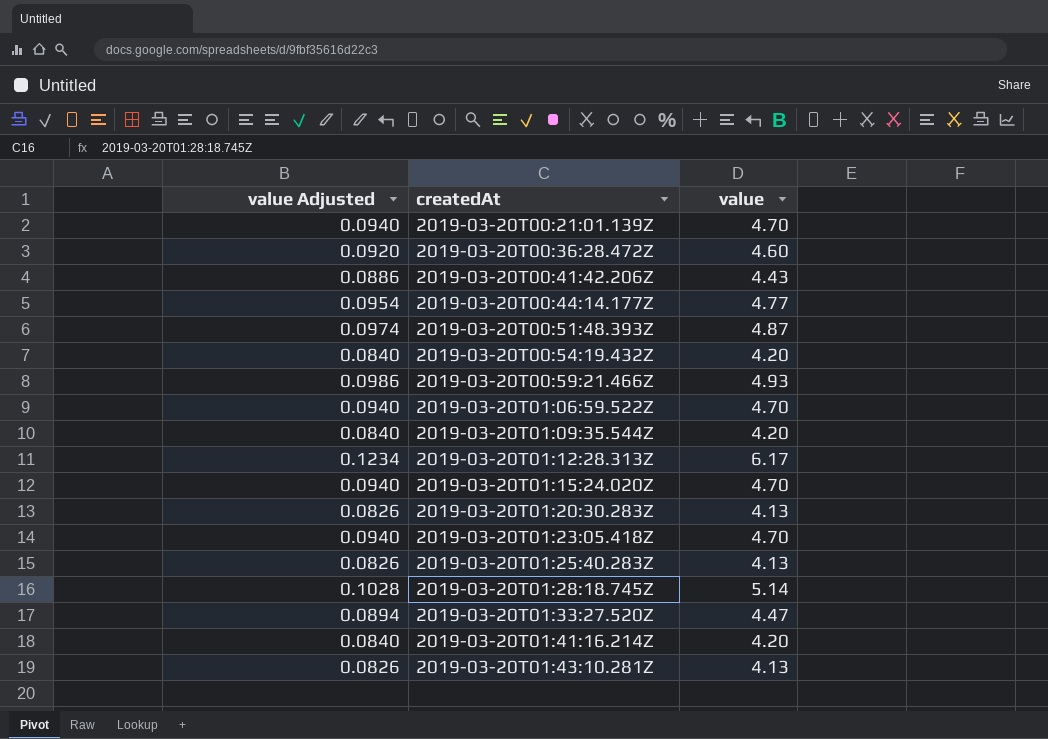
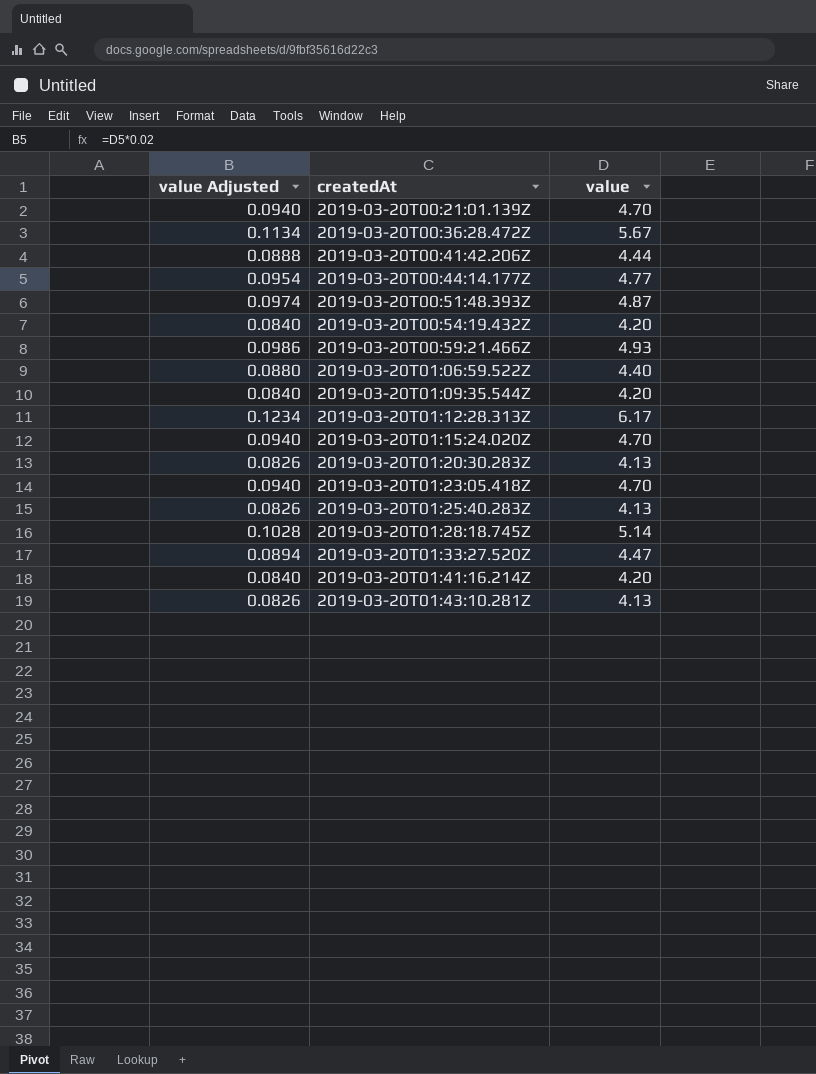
2019-03-20T00:36:28.472Z | value Adjusted: 0.0920 -> 0.1134
2019-03-20T00:36:28.472Z | value: 4.60 -> 5.67
2019-03-20T00:41:42.206Z | value Adjusted: 0.0886 -> 0.0888
2019-03-20T00:41:42.206Z | value: 4.43 -> 4.44
2019-03-20T01:06:59.522Z | value Adjusted: 0.0940 -> 0.0880
2019-03-20T01:06:59.522Z | value: 4.70 -> 4.40

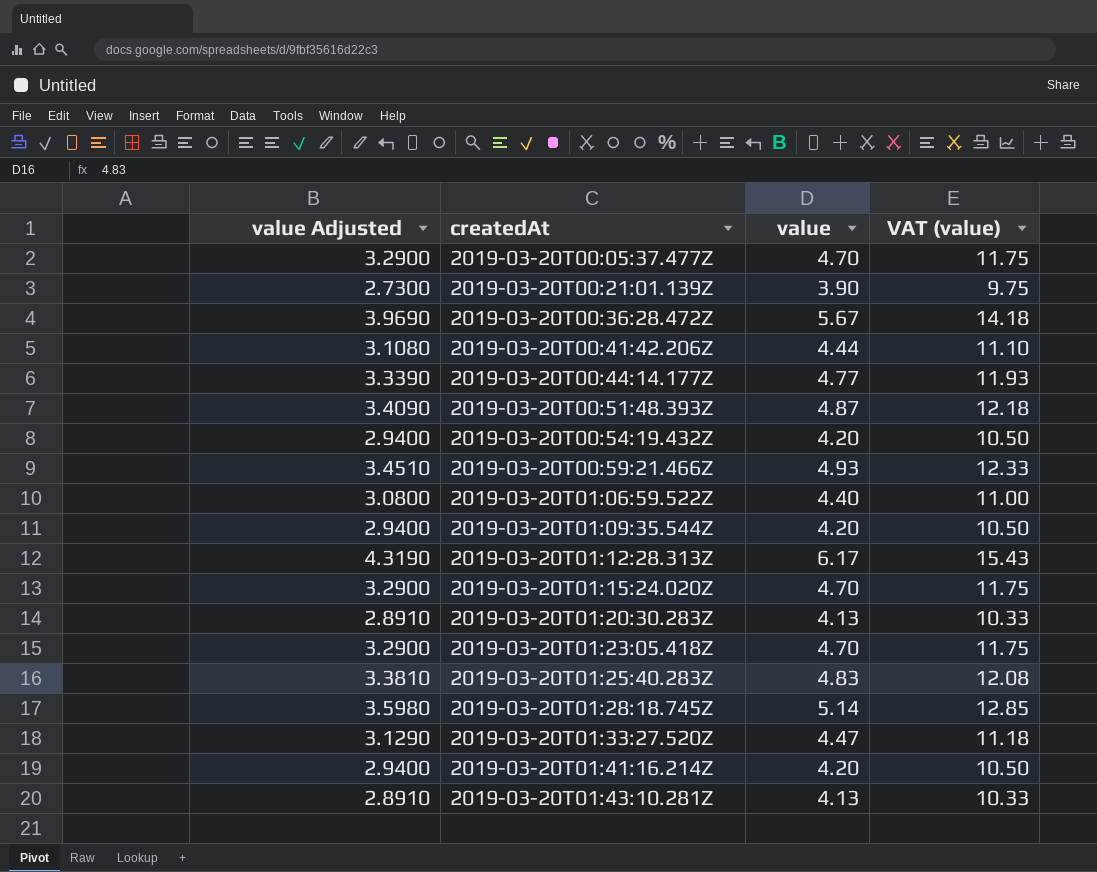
column value Adjusted | formula: [value] * 0.02 -> [value] * 0.7
column VAT (value) | formula: none -> [value] * 2.5
row 2019-03-20T00:05:37.477Z: none -> 3.2900 | 4.70 | 11.75
2019-03-20T00:21:01.139Z | value: 4.70 -> 3.90
2019-03-20T01:25:40.283Z | value: 4.13 -> 4.83

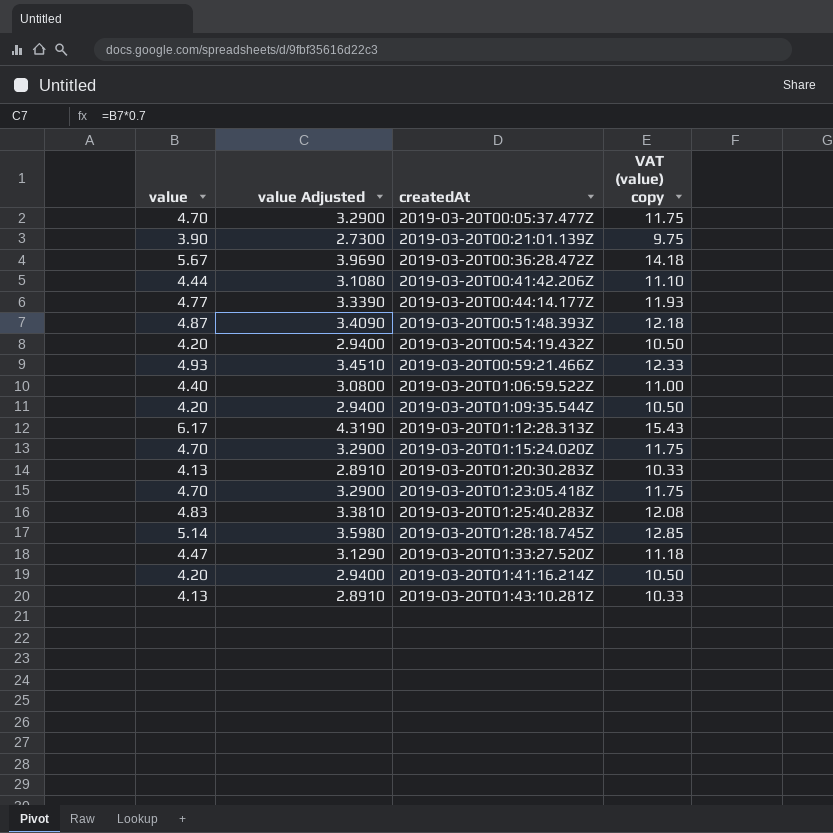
column value | position: 3 -> 1
column name: VAT (value) -> VAT (value) copy

